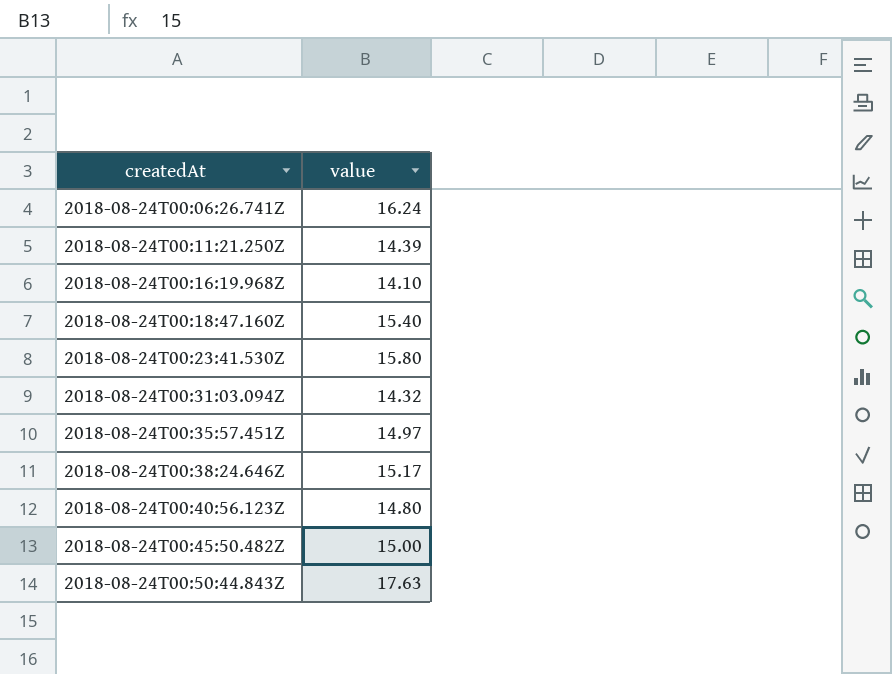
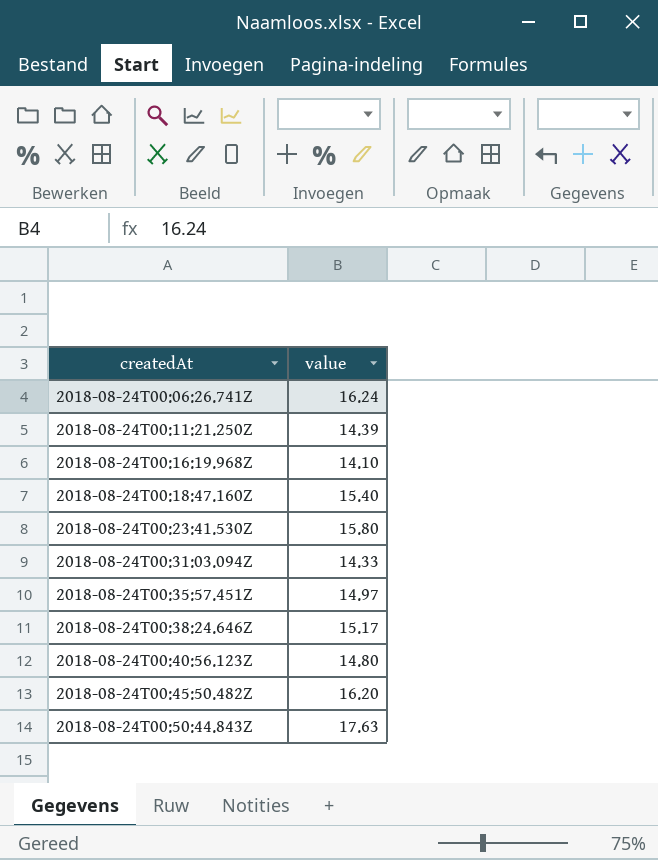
2018-08-24T00:31:03.094Z | value: 14.32 -> 14.33
2018-08-24T00:45:50.482Z | value: 15.00 -> 16.20

